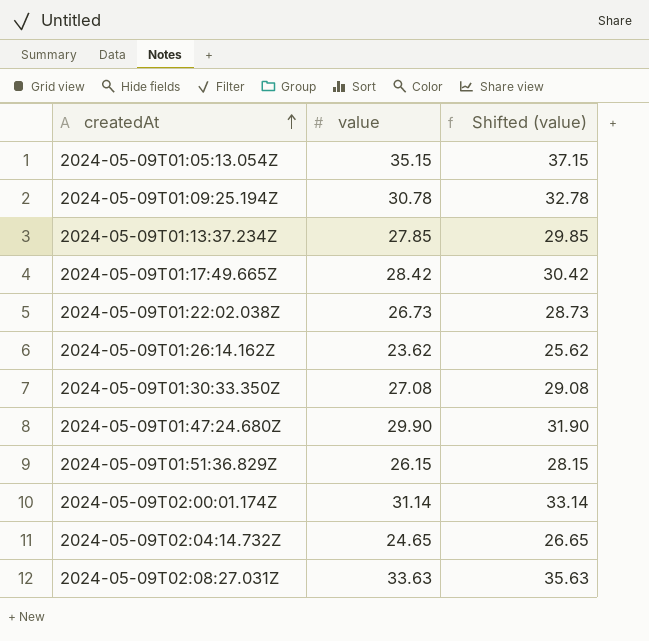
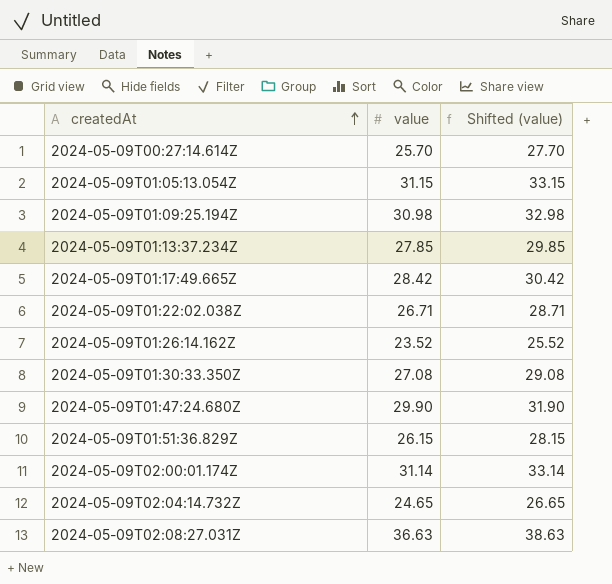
row 2024-05-09T00:27:14.614Z: none -> 25.70 | 27.70
2024-05-09T01:05:13.054Z | value: 35.15 -> 31.15
2024-05-09T01:05:13.054Z | Shifted (value): 37.15 -> 33.15
2024-05-09T01:09:25.194Z | value: 30.78 -> 30.98
2024-05-09T01:09:25.194Z | Shifted (value): 32.78 -> 32.98
2024-05-09T01:22:02.038Z | value: 26.73 -> 26.71
2024-05-09T01:22:02.038Z | Shifted (value): 28.73 -> 28.71
2024-05-09T01:26:14.162Z | value: 23.62 -> 23.52
2024-05-09T01:26:14.162Z | Shifted (value): 25.62 -> 25.52
2024-05-09T02:08:27.031Z | value: 33.63 -> 36.63
2024-05-09T02:08:27.031Z | Shifted (value): 35.63 -> 38.63

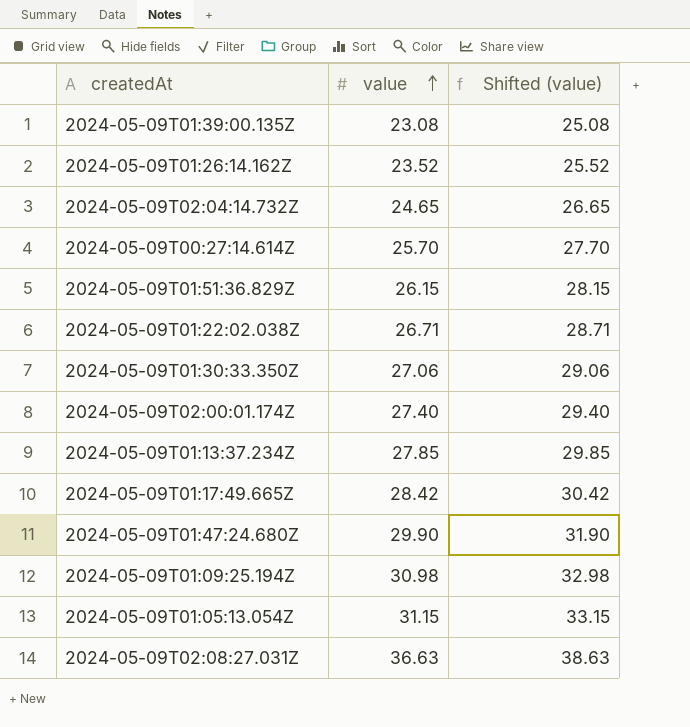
row order: createdAt ascending -> value ascending
row 2024-05-09T01:39:00.135Z: none -> 23.08 | 25.08
2024-05-09T01:30:33.350Z | value: 27.08 -> 27.06
2024-05-09T01:30:33.350Z | Shifted (value): 29.08 -> 29.06
2024-05-09T02:00:01.174Z | value: 31.14 -> 27.40
2024-05-09T02:00:01.174Z | Shifted (value): 33.14 -> 29.40

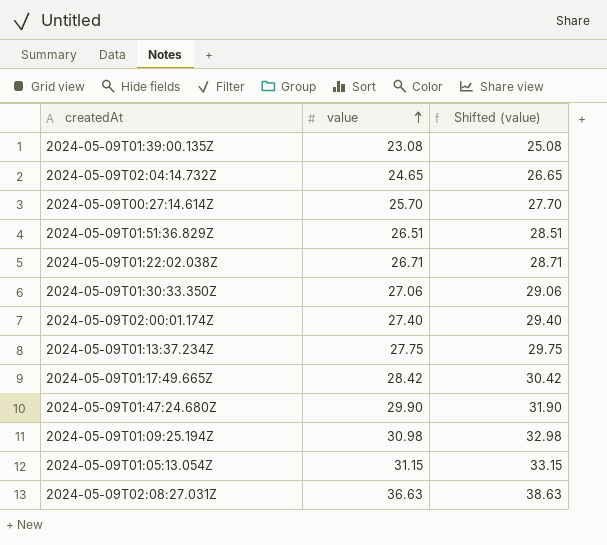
row 2024-05-09T01:26:14.162Z: 23.52 | 25.52 -> none
2024-05-09T01:51:36.829Z | value: 26.15 -> 26.51
2024-05-09T01:51:36.829Z | Shifted (value): 28.15 -> 28.51
2024-05-09T01:13:37.234Z | value: 27.85 -> 27.75
2024-05-09T01:13:37.234Z | Shifted (value): 29.85 -> 29.75

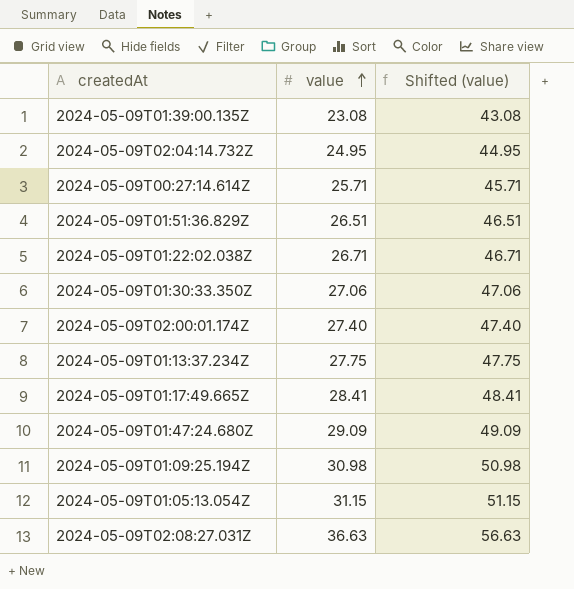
column Shifted (value) | formula: [value] + 2 -> [value] + 20
2024-05-09T02:04:14.732Z | value: 24.65 -> 24.95
2024-05-09T00:27:14.614Z | value: 25.70 -> 25.71
2024-05-09T01:17:49.665Z | value: 28.42 -> 28.41
2024-05-09T01:47:24.680Z | value: 29.90 -> 29.09

